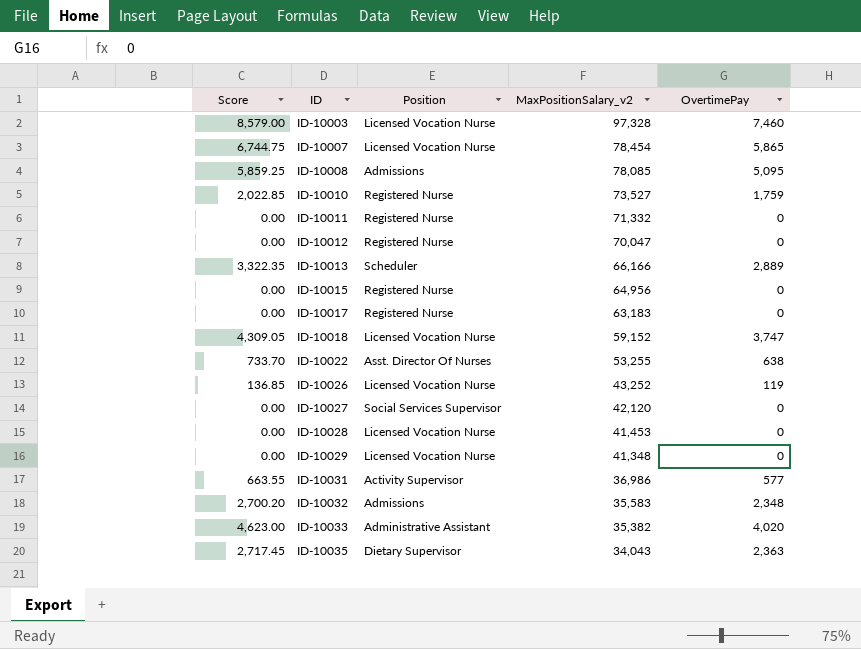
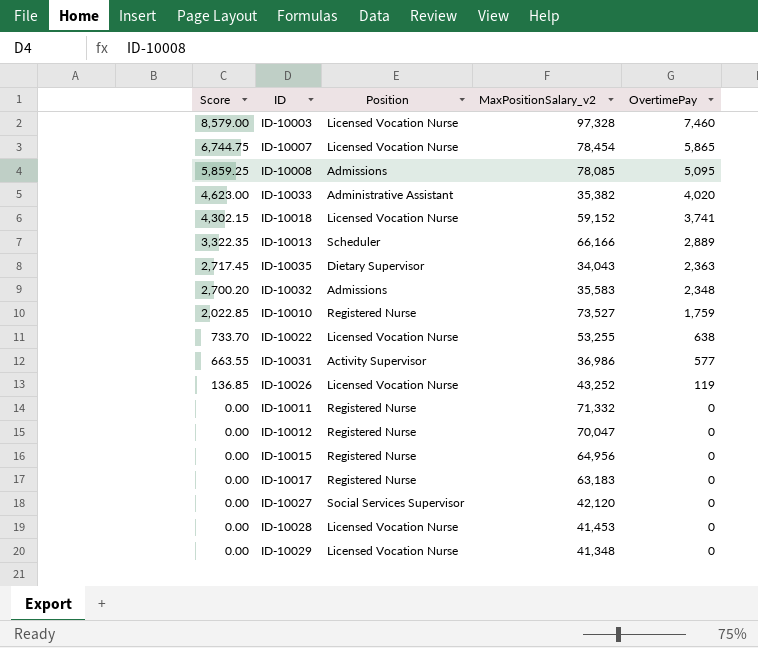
row order: ID ascending -> Score descending
ID-10018 | Score: 4,309.05 -> 4,302.15
ID-10018 | OvertimePay: 3,747 -> 3,741
ID-10022 | Position: Asst. Director Of Nurses -> Licensed Vocation Nurse

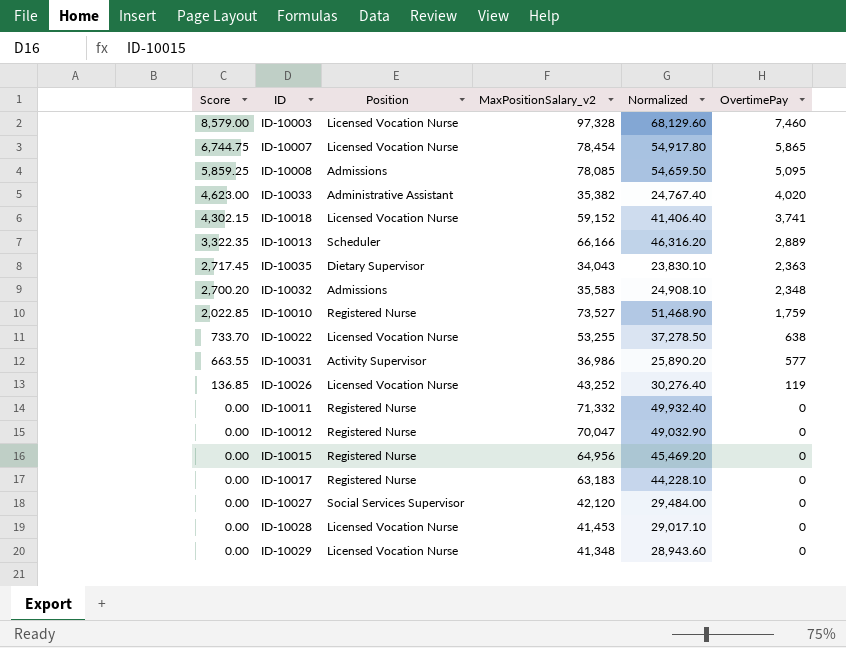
column Normalized | formula: none -> [MaxPositionSalary_v2] * 0.7

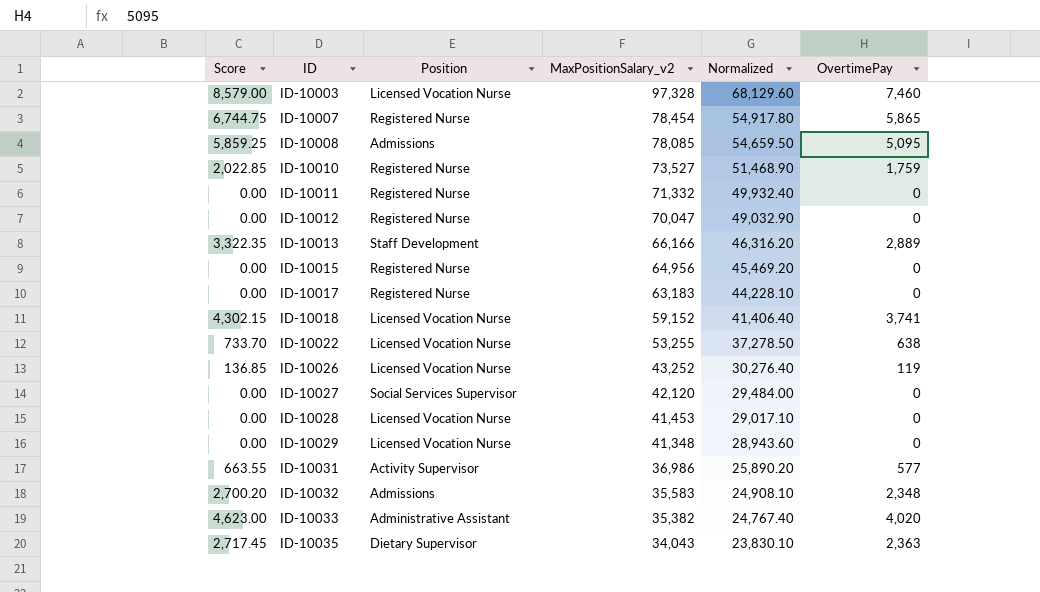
row order: Score descending -> ID ascending
ID-10007 | Position: Licensed Vocation Nurse -> Registered Nurse
ID-10013 | Position: Scheduler -> Staff Development

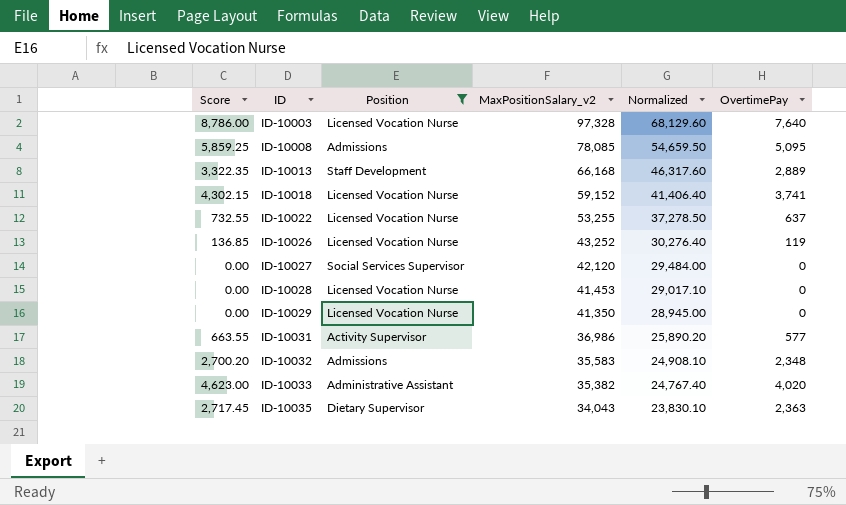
filter: none -> Position != Registered Nurse
ID-10003 | Score: 8,579.00 -> 8,786.00
ID-10003 | OvertimePay: 7,460 -> 7,640
ID-10013 | MaxPositionSalary_v2: 66,166 -> 66,168
ID-10013 | Normalized: 46,316.20 -> 46,317.60
ID-10022 | Score: 733.70 -> 732.55
ID-10022 | OvertimePay: 638 -> 637
ID-10029 | MaxPositionSalary_v2: 41,348 -> 41,350
ID-10029 | Normalized: 28,943.60 -> 28,945.00

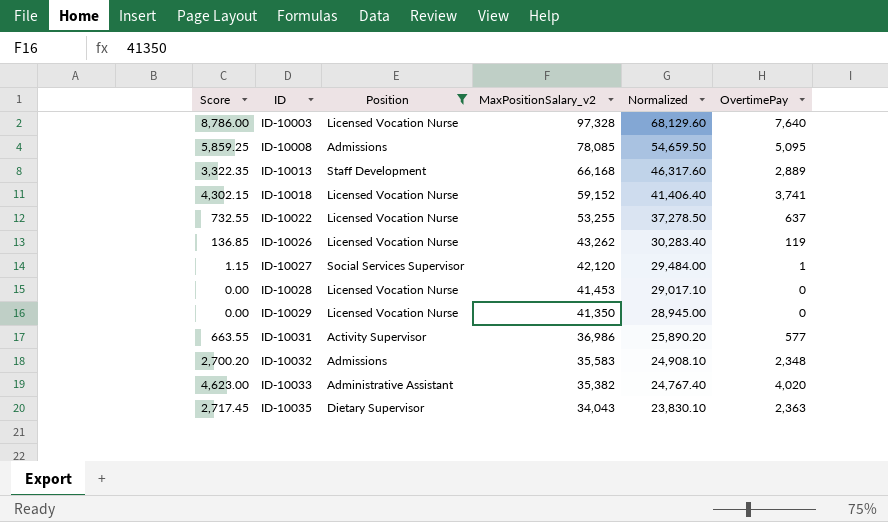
ID-10026 | MaxPositionSalary_v2: 43,252 -> 43,262
ID-10026 | Normalized: 30,276.40 -> 30,283.40
ID-10027 | Score: 0.00 -> 1.15
ID-10027 | OvertimePay: 0 -> 1

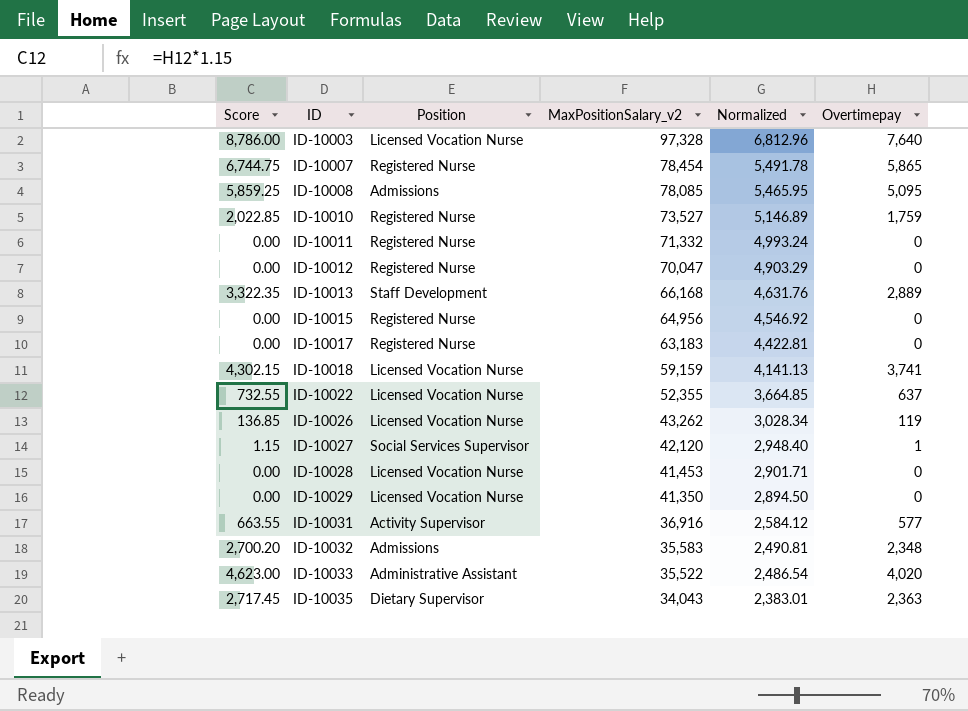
filter: Position != Registered Nurse -> none
column Normalized | formula: [MaxPositionSalary_v2] * 0.7 -> [MaxPositionSalary_v2] * 0.07
column name: OvertimePay -> Overtimepay
ID-10018 | MaxPositionSalary_v2: 59,152 -> 59,159
ID-10022 | MaxPositionSalary_v2: 53,255 -> 52,355
ID-10031 | MaxPositionSalary_v2: 36,986 -> 36,916
ID-10033 | MaxPositionSalary_v2: 35,382 -> 35,522

